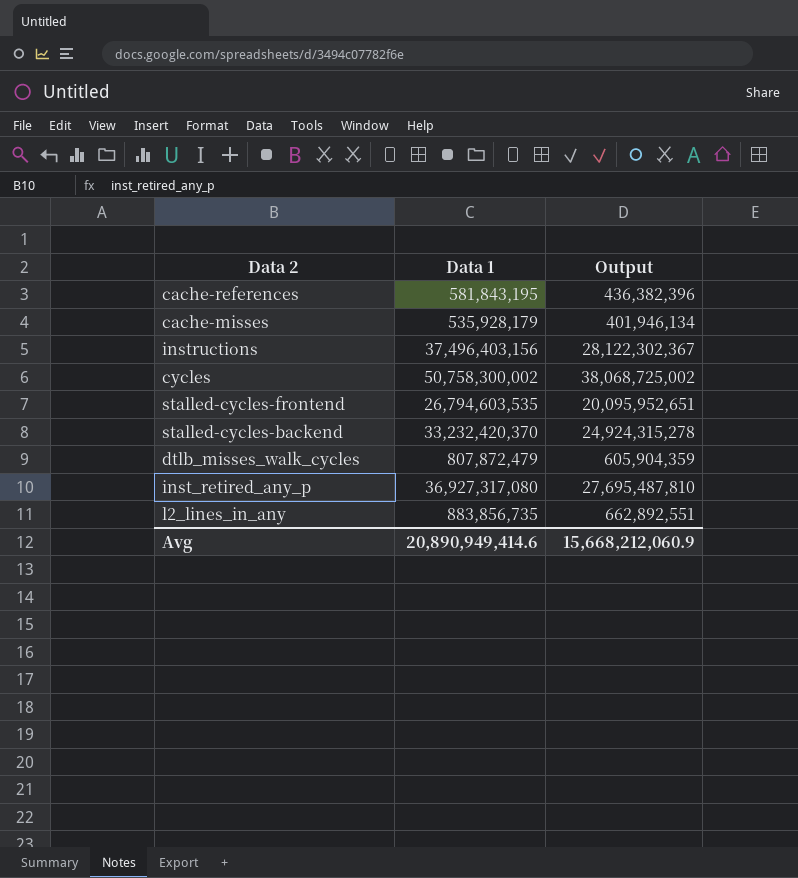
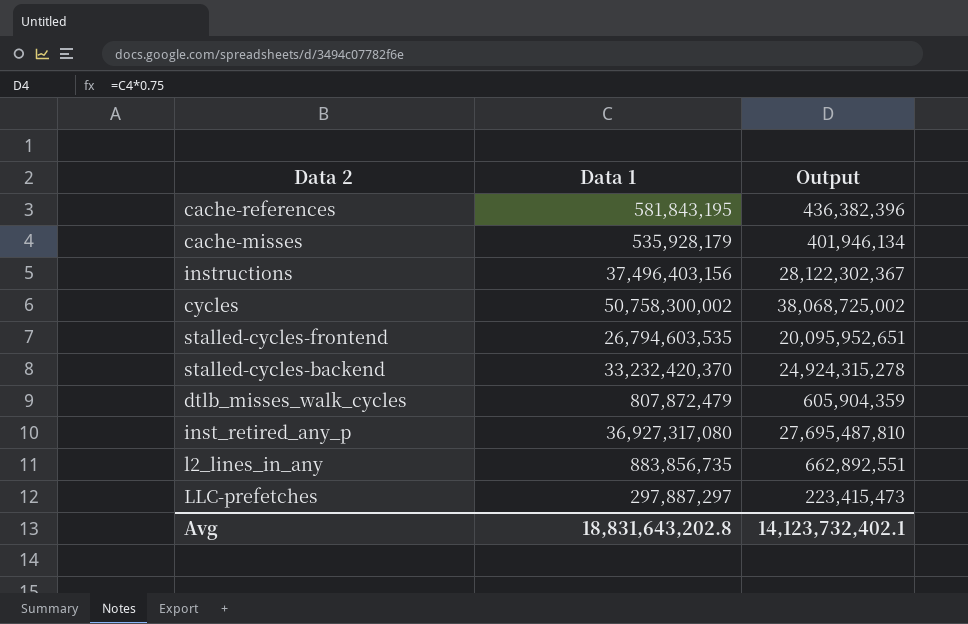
row LLC-prefetches: none -> 297,887,297 | 223,415,473
Avg | Data 1: 20,890,949,414.6 -> 18,831,643,202.8
Avg | Output: 15,668,212,060.9 -> 14,123,732,402.1

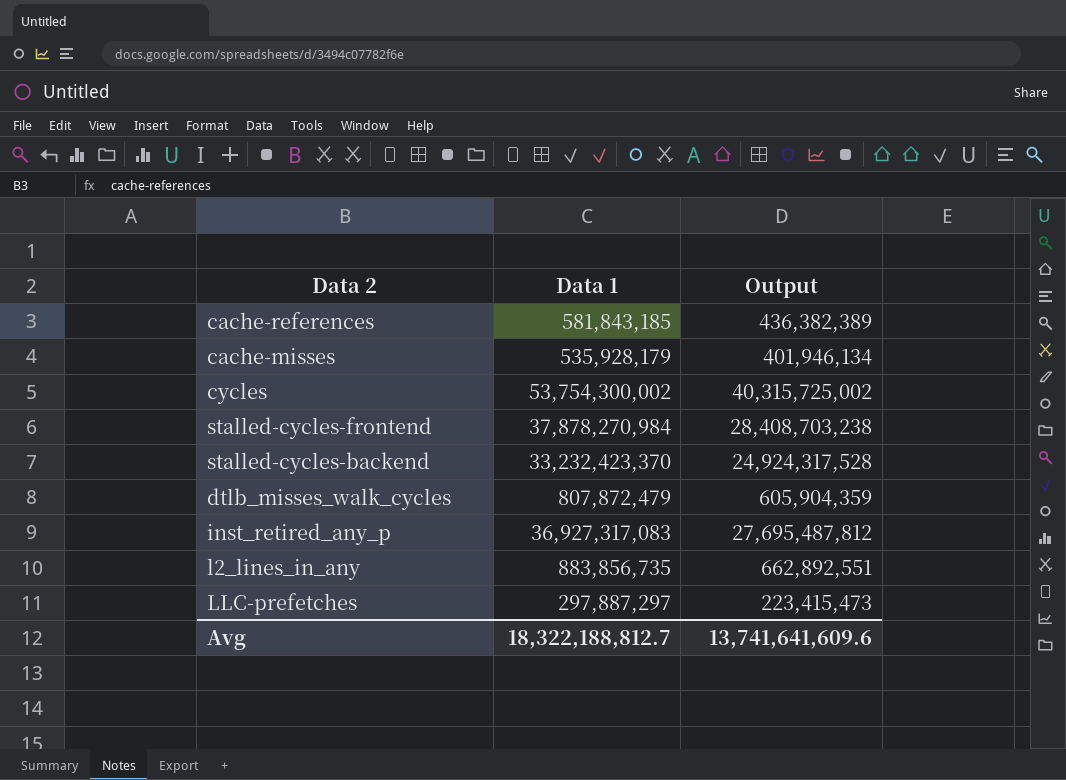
row instructions: 37,496,403,156 | 28,122,302,367 -> none
cache-references | Data 1: 581,843,195 -> 581,843,185
cache-references | Output: 436,382,396 -> 436,382,389
cycles | Data 1: 50,758,300,002 -> 53,754,300,002
cycles | Output: 38,068,725,002 -> 40,315,725,002
stalled-cycles-frontend | Data 1: 26,794,603,535 -> 37,878,270,984
stalled-cycles-frontend | Output: 20,095,952,651 -> 28,408,703,238
stalled-cycles-backend | Data 1: 33,232,420,370 -> 33,232,423,370
stalled-cycles-backend | Output: 24,924,315,278 -> 24,924,317,528
inst_retired_any_p | Data 1: 36,927,317,080 -> 36,927,317,083
inst_retired_any_p | Output: 27,695,487,810 -> 27,695,487,812
Avg | Data 1: 18,831,643,202.8 -> 18,322,188,812.7
Avg | Output: 14,123,732,402.1 -> 13,741,641,609.6

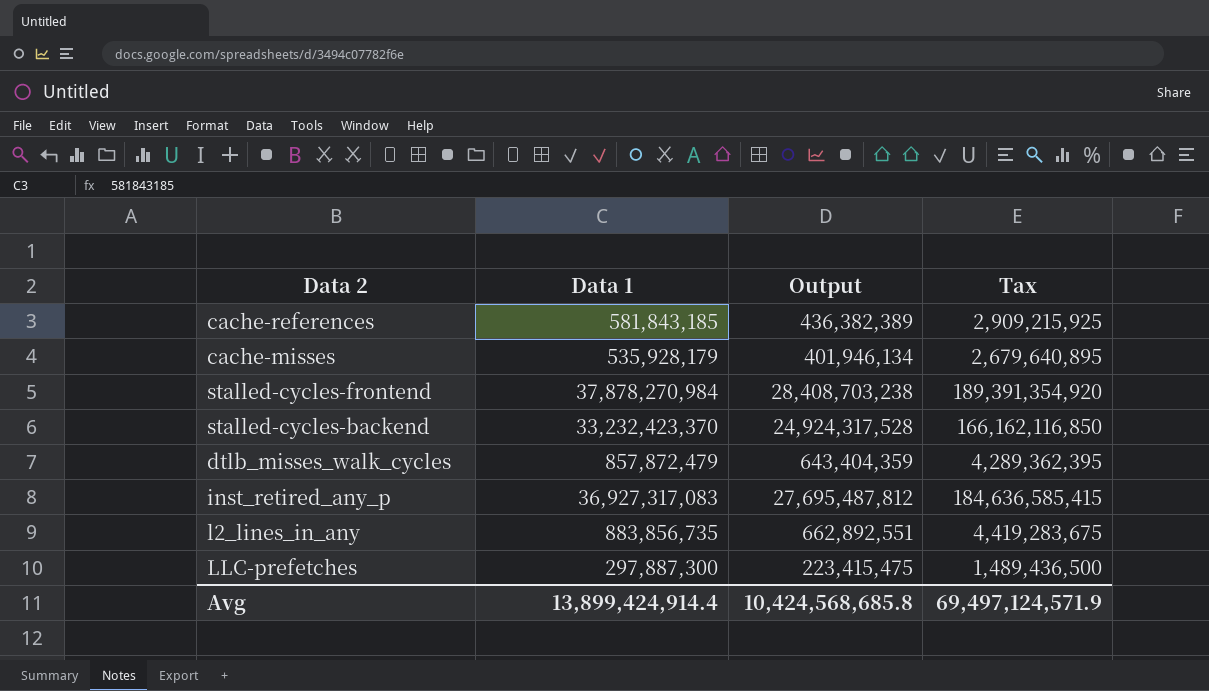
column Tax | formula: none -> [Data 1] * 5
row cycles: 53,754,300,002 | 40,315,725,002 -> none
dtlb_misses_walk_cycles | Data 1: 807,872,479 -> 857,872,479
dtlb_misses_walk_cycles | Output: 605,904,359 -> 643,404,359
LLC-prefetches | Data 1: 297,887,297 -> 297,887,300
LLC-prefetches | Output: 223,415,473 -> 223,415,475
Avg | Data 1: 18,322,188,812.7 -> 13,899,424,914.4
Avg | Output: 13,741,641,609.6 -> 10,424,568,685.8

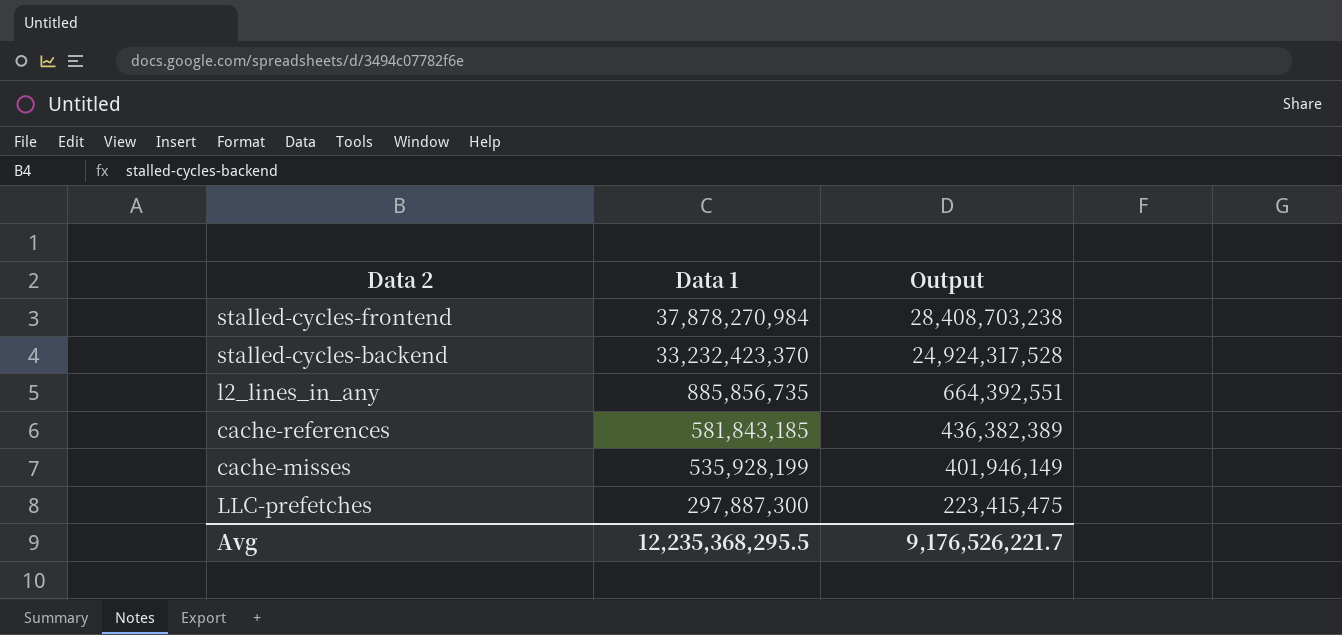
row order: none -> Data 1 descending
column Tax | formula: [Data 1] * 5 -> none
row dtlb_misses_walk_cycles: 857,872,479 | 643,404,359 | 4,289,362,395 -> none
row inst_retired_any_p: 36,927,317,083 | 27,695,487,812 | 184,636,585,415 -> none
l2_lines_in_any | Data 1: 883,856,735 -> 885,856,735
l2_lines_in_any | Output: 662,892,551 -> 664,392,551
cache-misses | Data 1: 535,928,179 -> 535,928,199
cache-misses | Output: 401,946,134 -> 401,946,149
Avg | Data 1: 13,899,424,914.4 -> 12,235,368,295.5
Avg | Output: 10,424,568,685.8 -> 9,176,526,221.7

